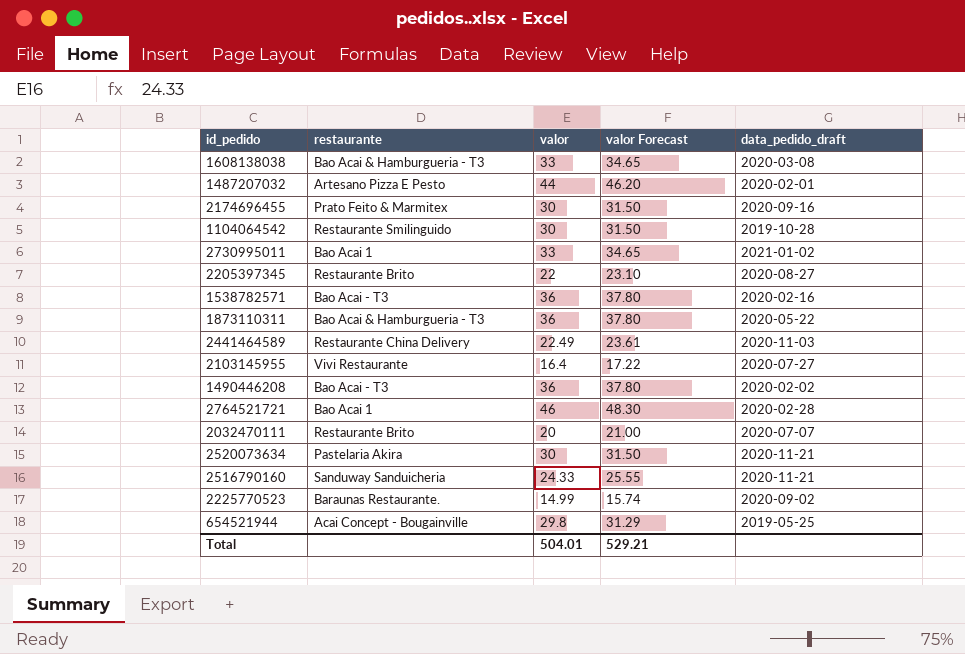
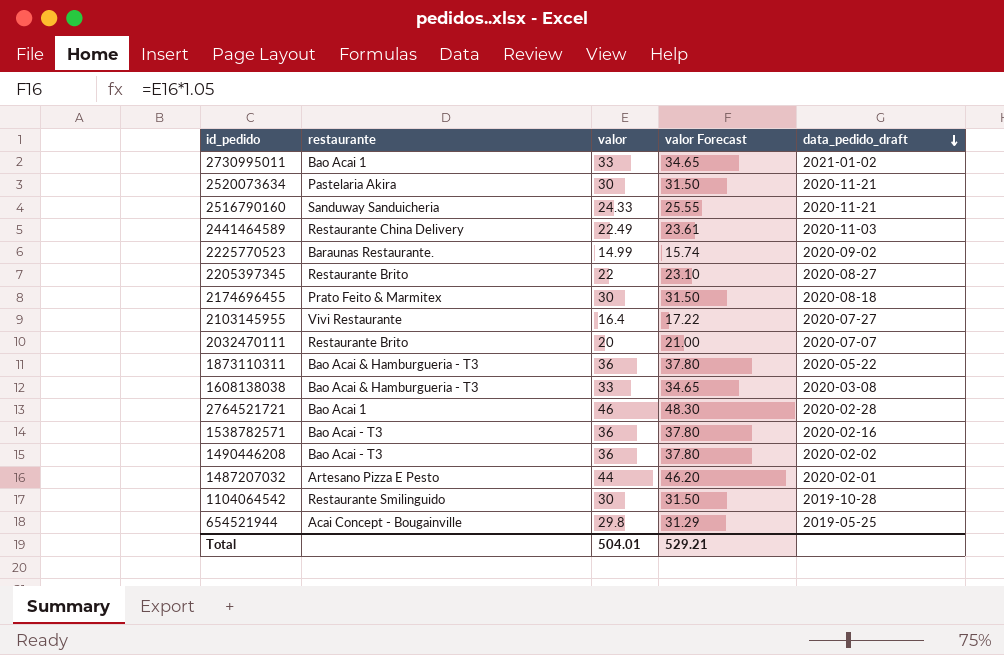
row order: none -> data_pedido_draft descending
2174696455 | data_pedido_draft: 2020-09-16 -> 2020-08-18

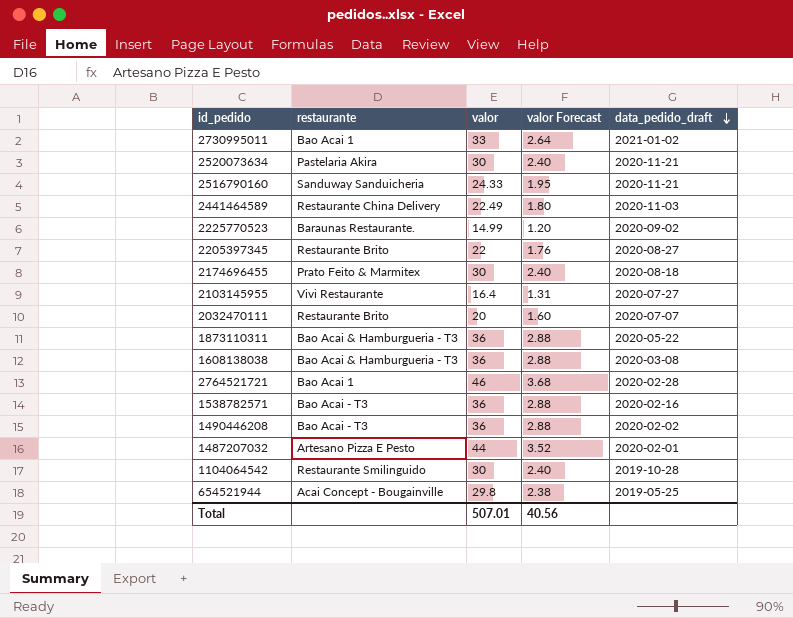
column valor Forecast | formula: [valor] * 1.05 -> [valor] * 0.08
1608138038 | valor: 33 -> 36
Total | valor: 504.01 -> 507.01
Total | valor Forecast: 529.21 -> 40.56

